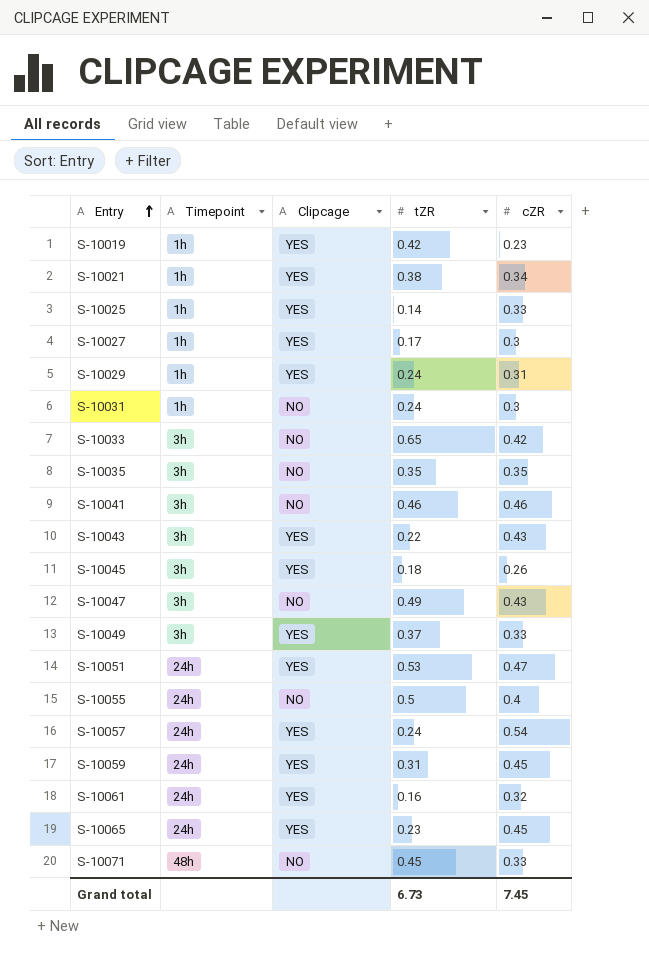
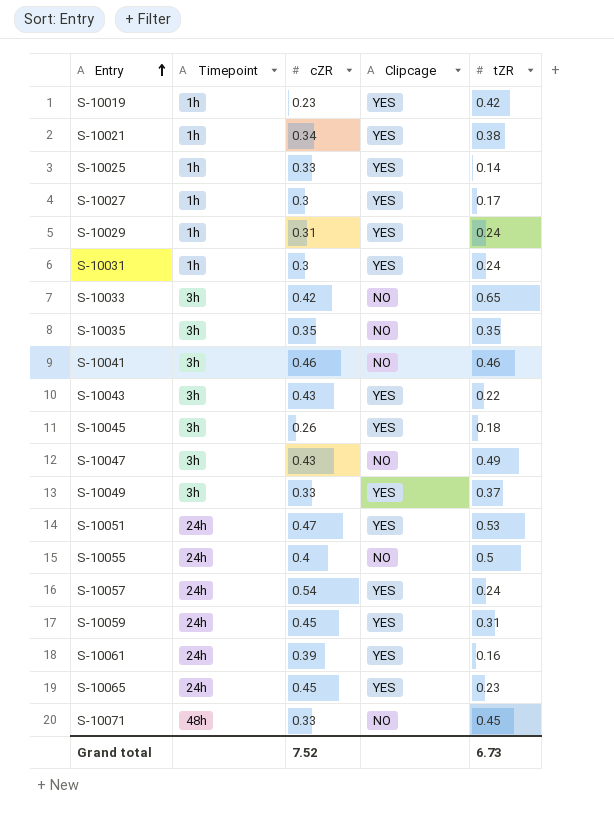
column cZR | position: 5 -> 3
S-10031 | Clipcage: NO -> YES
S-10061 | cZR: 0.32 -> 0.39
Grand total | cZR: 7.45 -> 7.52

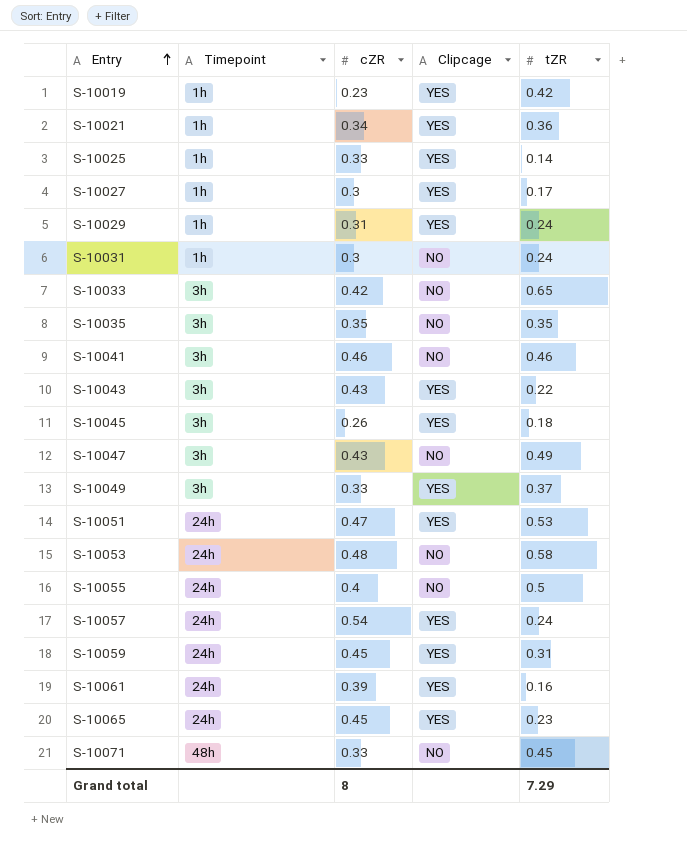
S-10021 | tZR: 0.38 -> 0.36
S-10031 | Clipcage: YES -> NO
row S-10053: none -> 24h | 0.48 | NO | 0.58
Grand total | cZR: 7.52 -> 8
Grand total | tZR: 6.73 -> 7.29

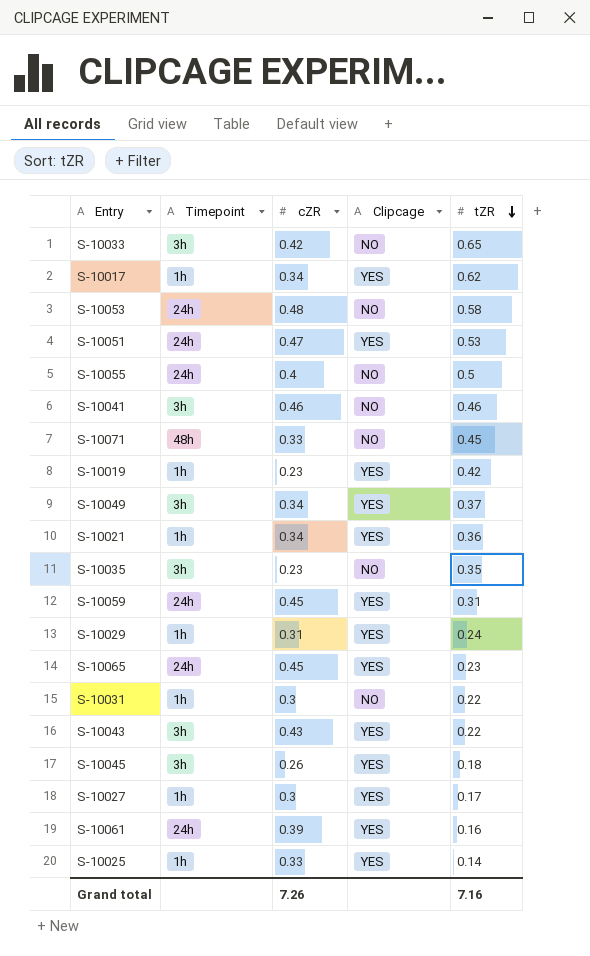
row order: Entry ascending -> tZR descending
row S-10047: 3h | 0.43 | NO | 0.49 -> none
row S-10057: 24h | 0.54 | YES | 0.24 -> none
row S-10017: none -> 1h | 0.34 | YES | 0.62
S-10049 | cZR: 0.33 -> 0.34
S-10035 | cZR: 0.35 -> 0.23
S-10031 | tZR: 0.24 -> 0.22
Grand total | cZR: 8 -> 7.26
Grand total | tZR: 7.29 -> 7.16

